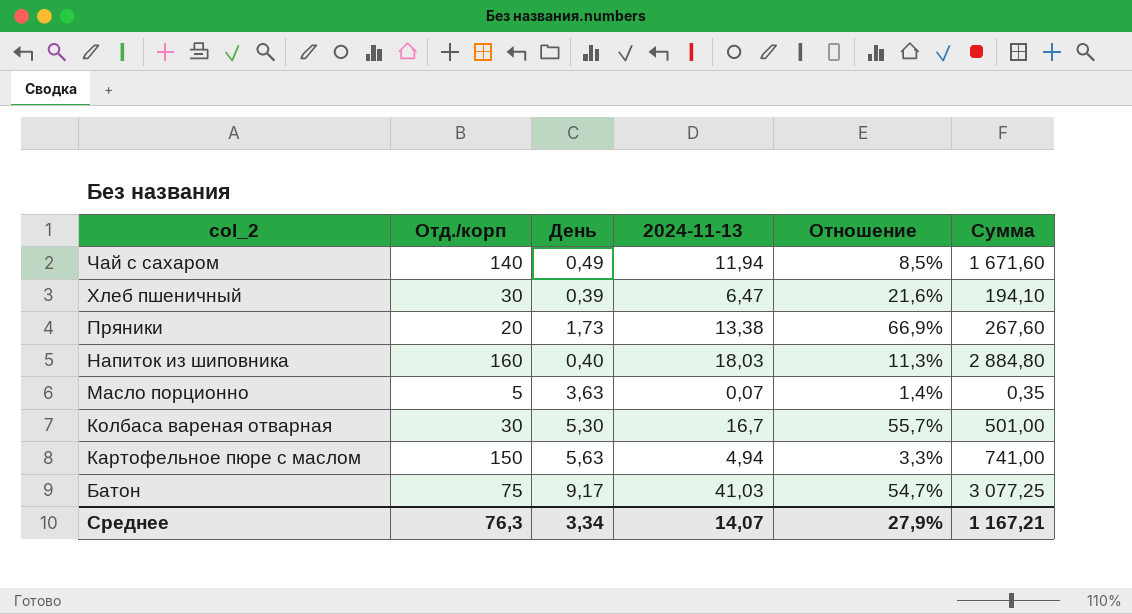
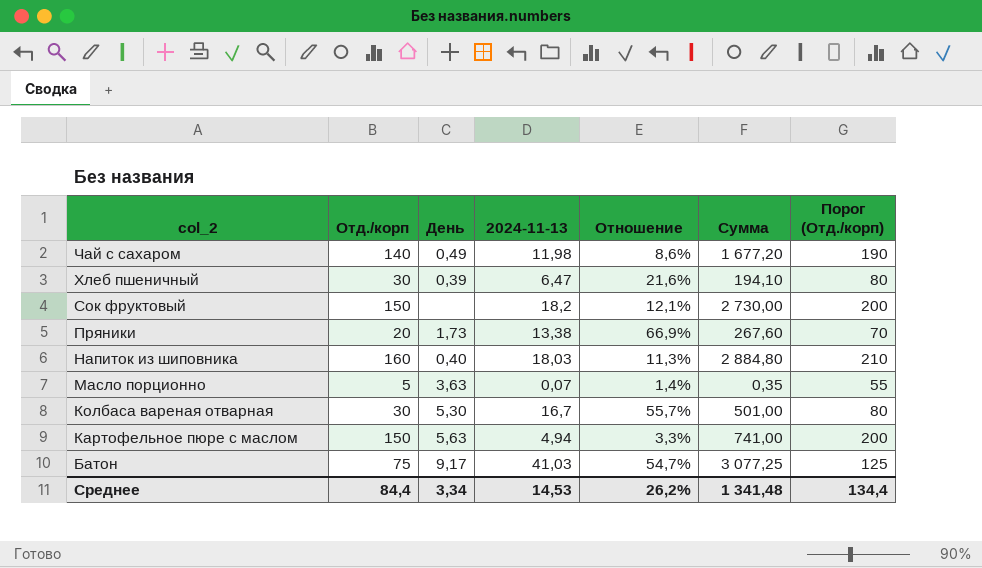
column Порог (Отд./корп) | formula: none -> [Отд./корп] + 50
Чай с сахаром | 2024-11-13: 11,94 -> 11,98
Чай с сахаром | Отношение: 8,5% -> 8,6%
Чай с сахаром | Сумма: 1 671,60 -> 1 677,20
row Сок фруктовый: none -> 150 | none | 18,2 | 12,1% | 2 730,00 | 200
Среднее | Отд./корп: 76,3 -> 84,4
Среднее | 2024-11-13: 14,07 -> 14,53
Среднее | Отношение: 27,9% -> 26,2%
Среднее | Сумма: 1 167,21 -> 1 341,48

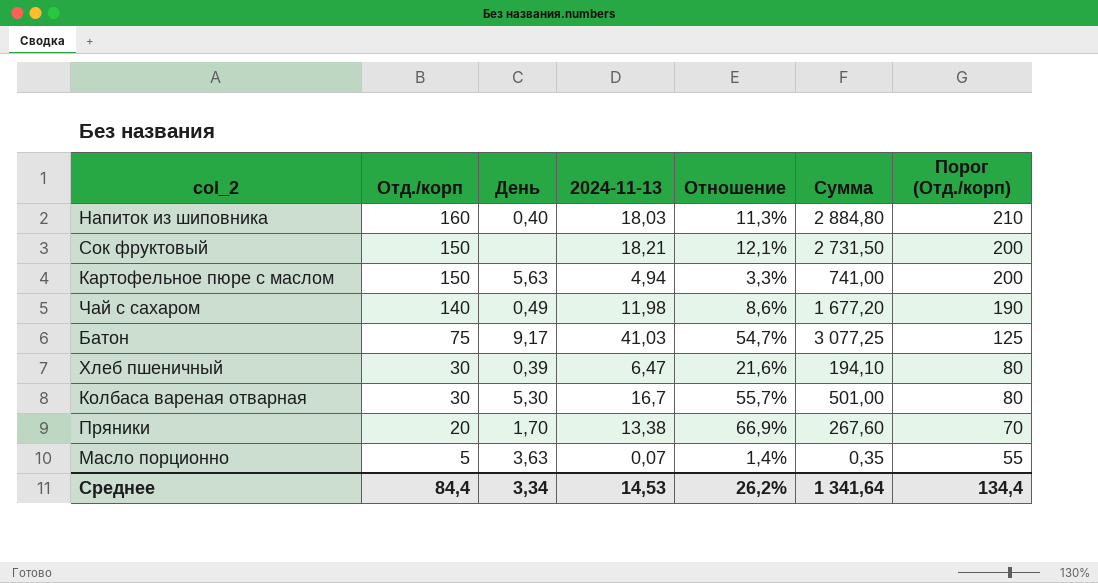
row order: col_2 descending -> Отд./корп descending
Сок фруктовый | 2024-11-13: 18,2 -> 18,21
Сок фруктовый | Сумма: 2 730,00 -> 2 731,50
Пряники | День: 1,73 -> 1,70
Среднее | Сумма: 1 341,48 -> 1 341,64

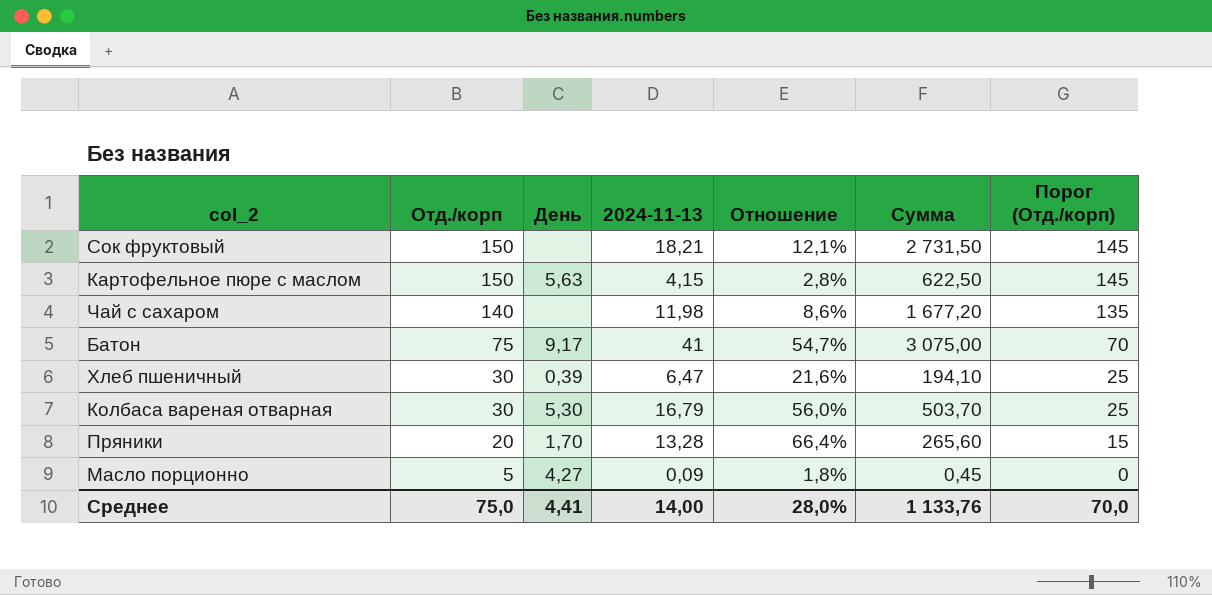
column Порог (Отд./корп) | formula: [Отд./корп] + 50 -> [Отд./корп] - 5
row Напиток из шиповника: 160 | 0,40 | 18,03 | 11,3% | 2 884,80 | 210 -> none
Картофельное пюре с маслом | 2024-11-13: 4,94 -> 4,15
Картофельное пюре с маслом | Отношение: 3,3% -> 2,8%
Картофельное пюре с маслом | Сумма: 741,00 -> 622,50
Чай с сахаром | День: 0,49 -> none
Батон | 2024-11-13: 41,03 -> 41
Батон | Сумма: 3 077,25 -> 3 075,00
Колбаса вареная отварная | 2024-11-13: 16,7 -> 16,79
Колбаса вареная отварная | Отношение: 55,7% -> 56,0%
Колбаса вареная отварная | Сумма: 501,00 -> 503,70
Пряники | 2024-11-13: 13,38 -> 13,28
Пряники | Отношение: 66,9% -> 66,4%
Пряники | Сумма: 267,60 -> 265,60
Масло порционно | День: 3,63 -> 4,27
Масло порционно | 2024-11-13: 0,07 -> 0,09
Масло порционно | Отношение: 1,4% -> 1,8%
Масло порционно | Сумма: 0,35 -> 0,45
Среднее | Отд./корп: 84,4 -> 75,0
Среднее | День: 3,34 -> 4,41
Среднее | 2024-11-13: 14,53 -> 14,00
Среднее | Отношение: 26,2% -> 28,0%
Среднее | Сумма: 1 341,64 -> 1 133,76
Среднее | Порог (Отд./корп): 134,4 -> 70,0

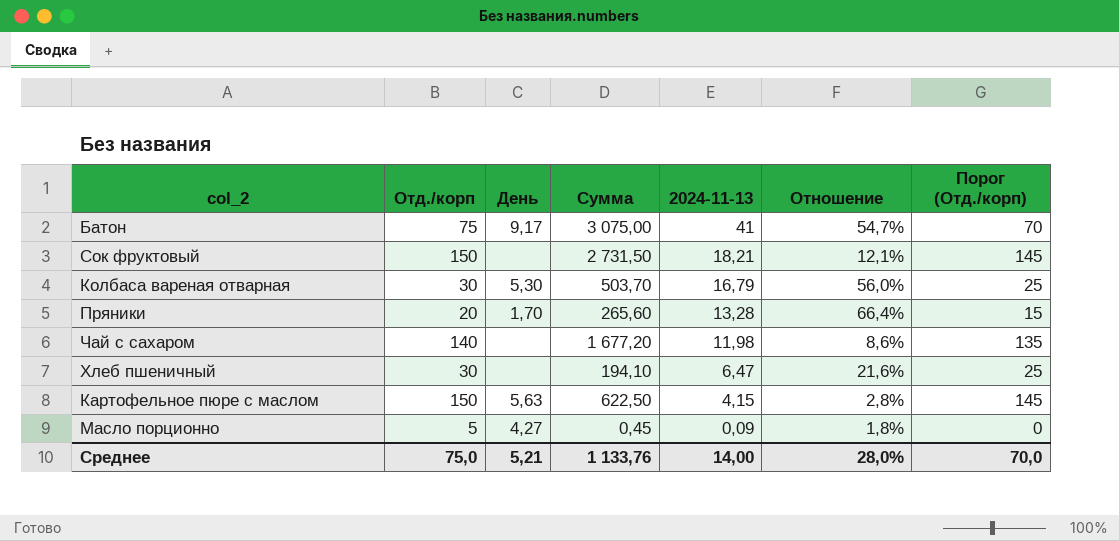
row order: Отд./корп descending -> 2024-11-13 descending
column Сумма | position: 6 -> 4
Хлеб пшеничный | День: 0,39 -> none
Среднее | День: 4,41 -> 5,21

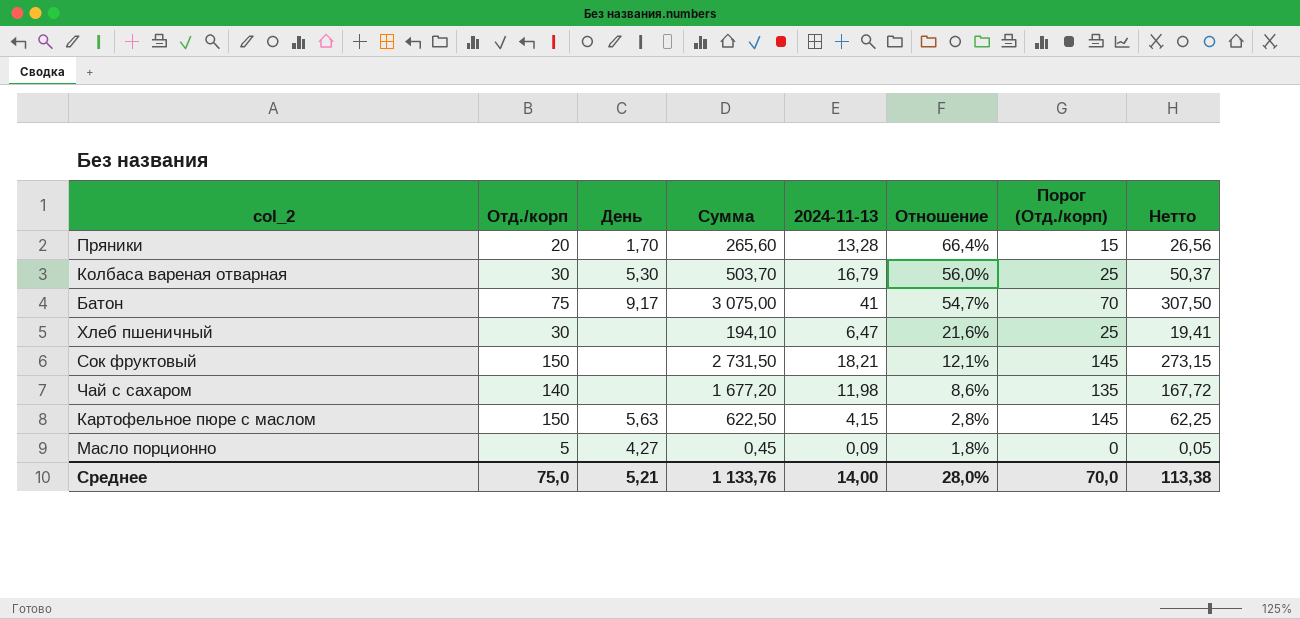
row order: 2024-11-13 descending -> Отношение descending
column Нетто | formula: none -> [Сумма] * 0,1

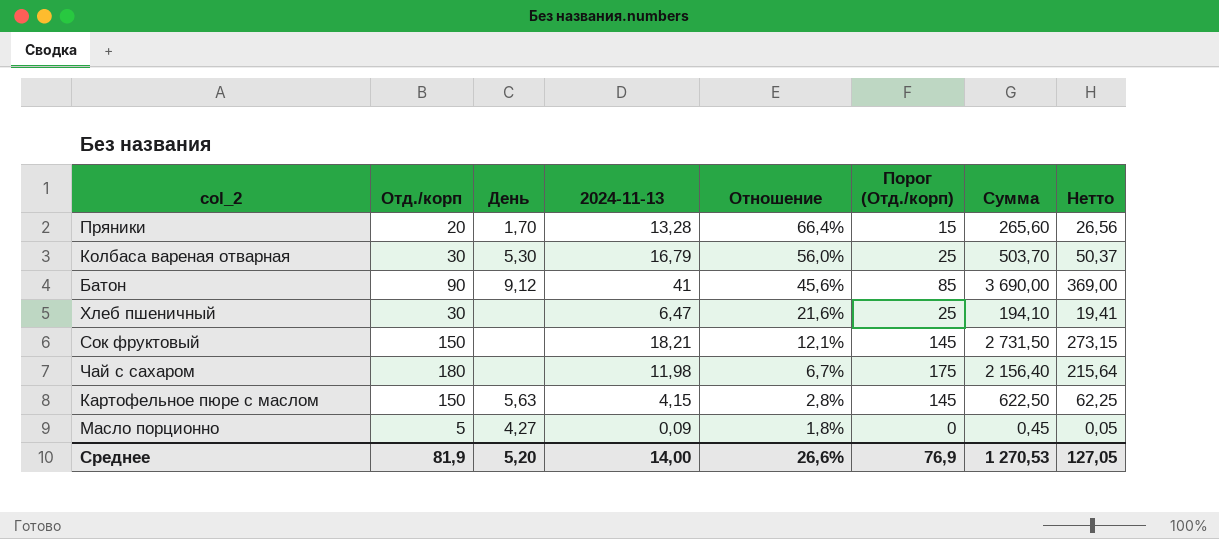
column Сумма | position: 4 -> 7
Батон | Отд./корп: 75 -> 90
Батон | День: 9,17 -> 9,12
Батон | Отношение: 54,7% -> 45,6%
Батон | Порог (Отд./корп): 70 -> 85
Батон | Сумма: 3 075,00 -> 3 690,00
Батон | Нетто: 307,50 -> 369,00
Чай с сахаром | Отд./корп: 140 -> 180
Чай с сахаром | Отношение: 8,6% -> 6,7%
Чай с сахаром | Порог (Отд./корп): 135 -> 175
Чай с сахаром | Сумма: 1 677,20 -> 2 156,40
Чай с сахаром | Нетто: 167,72 -> 215,64
Среднее | Отд./корп: 75,0 -> 81,9
Среднее | День: 5,21 -> 5,20
Среднее | Отношение: 28,0% -> 26,6%
Среднее | Порог (Отд./корп): 70,0 -> 76,9
Среднее | Сумма: 1 133,76 -> 1 270,53
Среднее | Нетто: 113,38 -> 127,05

